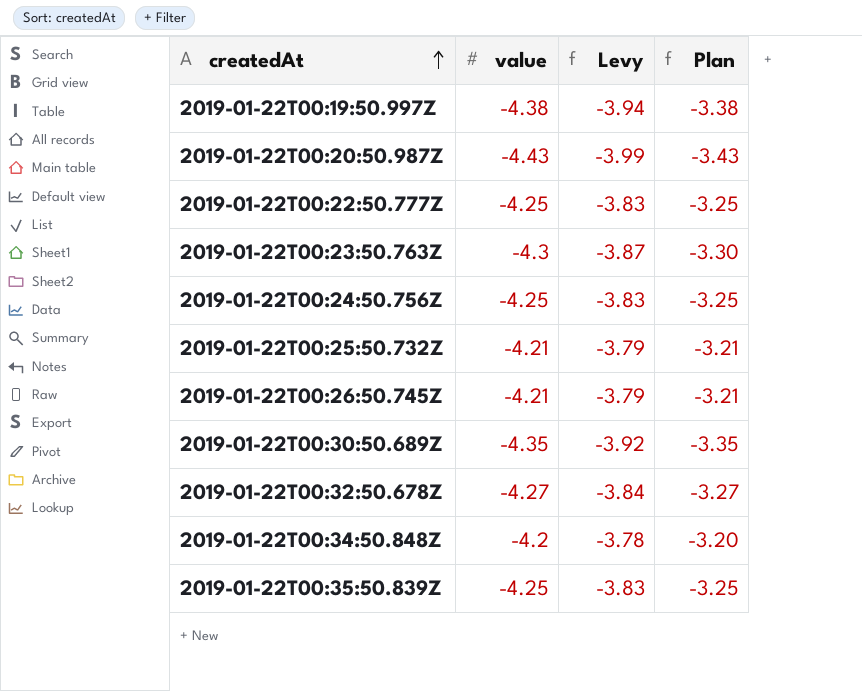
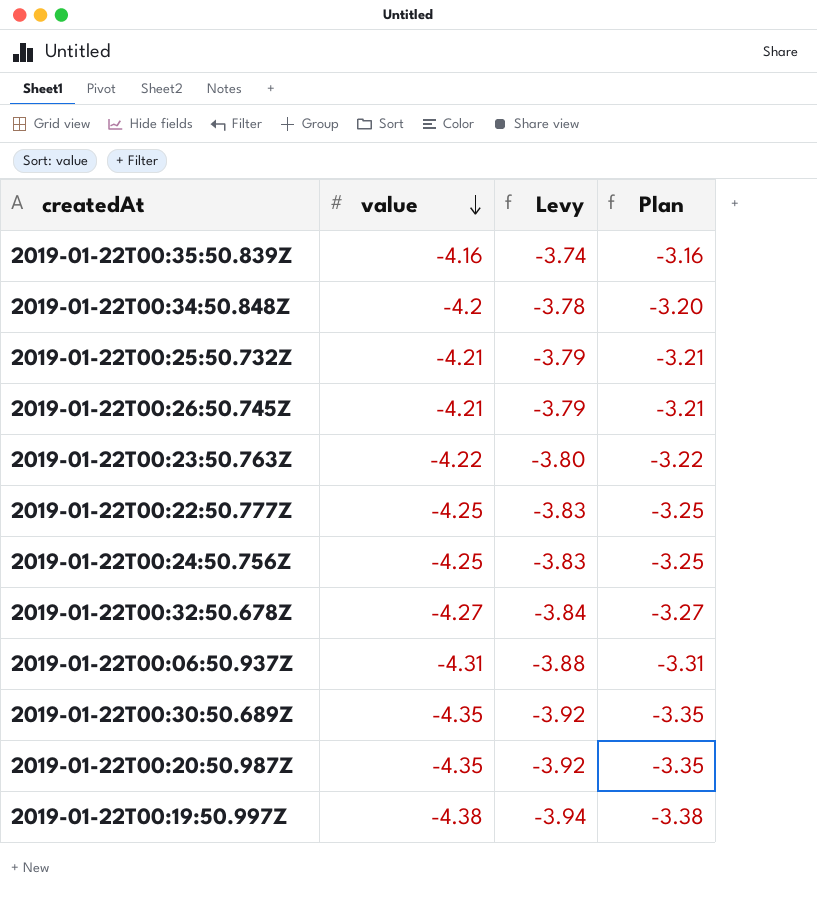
row order: createdAt ascending -> value descending
2019-01-22T00:35:50.839Z | value: -4.25 -> -4.16
2019-01-22T00:35:50.839Z | Levy: -3.83 -> -3.74
2019-01-22T00:35:50.839Z | Plan: -3.25 -> -3.16
2019-01-22T00:23:50.763Z | value: -4.3 -> -4.22
2019-01-22T00:23:50.763Z | Levy: -3.87 -> -3.80
2019-01-22T00:23:50.763Z | Plan: -3.30 -> -3.22
row 2019-01-22T00:06:50.937Z: none -> -4.31 | -3.88 | -3.31
2019-01-22T00:20:50.987Z | value: -4.43 -> -4.35
2019-01-22T00:20:50.987Z | Levy: -3.99 -> -3.92
2019-01-22T00:20:50.987Z | Plan: -3.43 -> -3.35

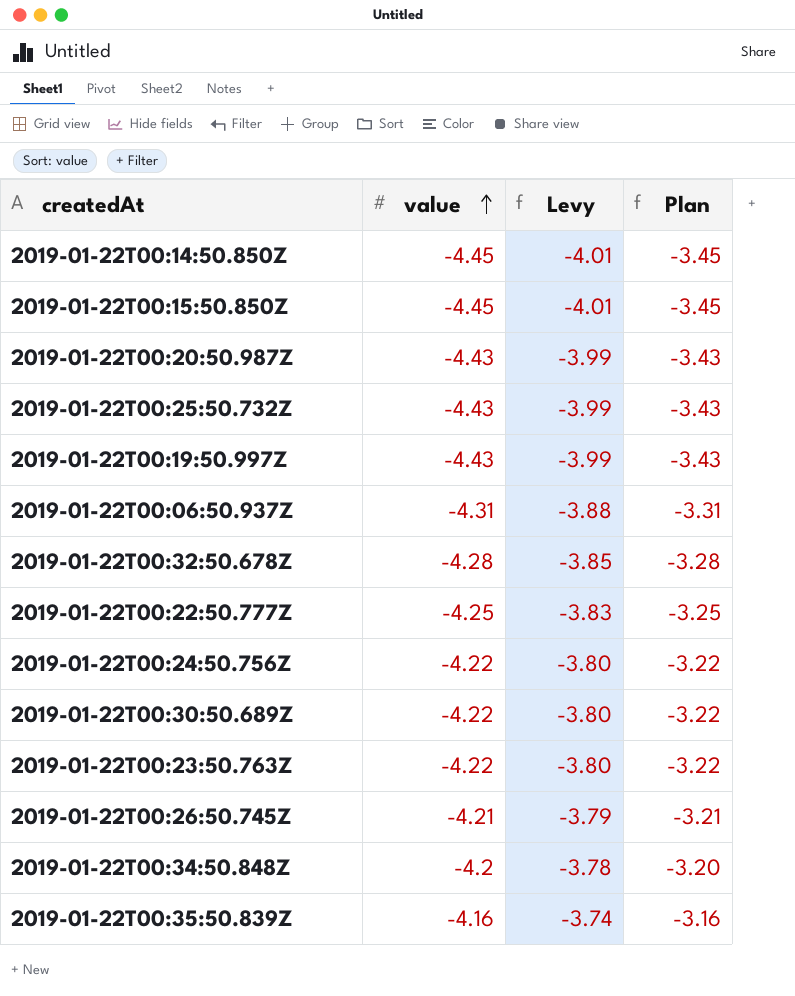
row order: value descending -> value ascending
row 2019-01-22T00:14:50.850Z: none -> -4.45 | -4.01 | -3.45
row 2019-01-22T00:15:50.850Z: none -> -4.45 | -4.01 | -3.45
2019-01-22T00:20:50.987Z | value: -4.35 -> -4.43
2019-01-22T00:20:50.987Z | Levy: -3.92 -> -3.99
2019-01-22T00:20:50.987Z | Plan: -3.35 -> -3.43
2019-01-22T00:25:50.732Z | value: -4.21 -> -4.43
2019-01-22T00:25:50.732Z | Levy: -3.79 -> -3.99
2019-01-22T00:25:50.732Z | Plan: -3.21 -> -3.43
2019-01-22T00:19:50.997Z | value: -4.38 -> -4.43
2019-01-22T00:19:50.997Z | Levy: -3.94 -> -3.99
2019-01-22T00:19:50.997Z | Plan: -3.38 -> -3.43
2019-01-22T00:32:50.678Z | value: -4.27 -> -4.28
2019-01-22T00:32:50.678Z | Levy: -3.84 -> -3.85
2019-01-22T00:32:50.678Z | Plan: -3.27 -> -3.28
2019-01-22T00:24:50.756Z | value: -4.25 -> -4.22
2019-01-22T00:24:50.756Z | Levy: -3.83 -> -3.80
2019-01-22T00:24:50.756Z | Plan: -3.25 -> -3.22
2019-01-22T00:30:50.689Z | value: -4.35 -> -4.22
2019-01-22T00:30:50.689Z | Levy: -3.92 -> -3.80
2019-01-22T00:30:50.689Z | Plan: -3.35 -> -3.22

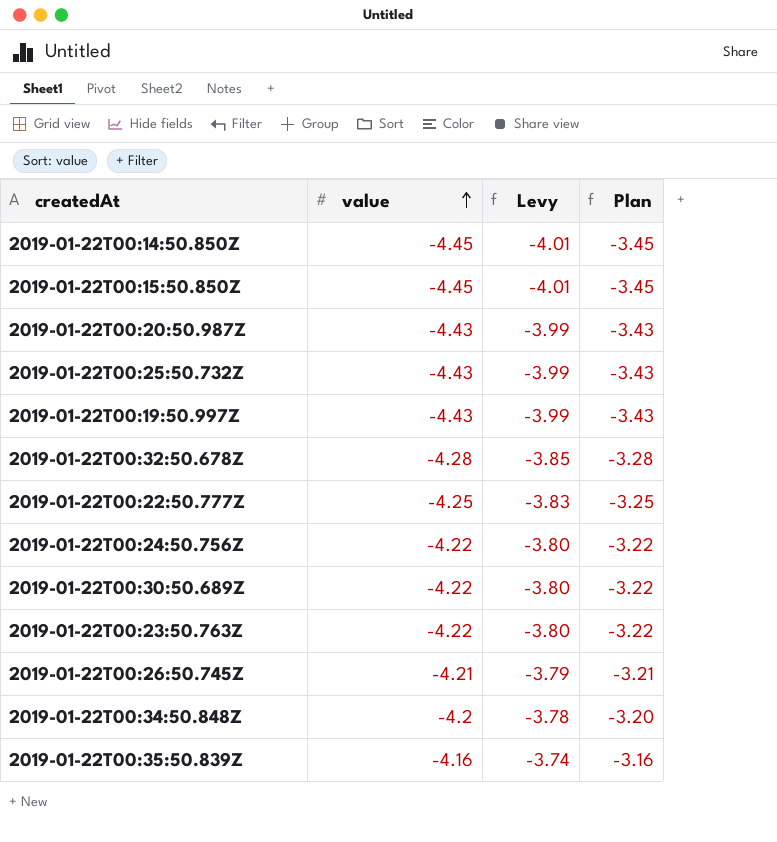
row 2019-01-22T00:06:50.937Z: -4.31 | -3.88 | -3.31 -> none

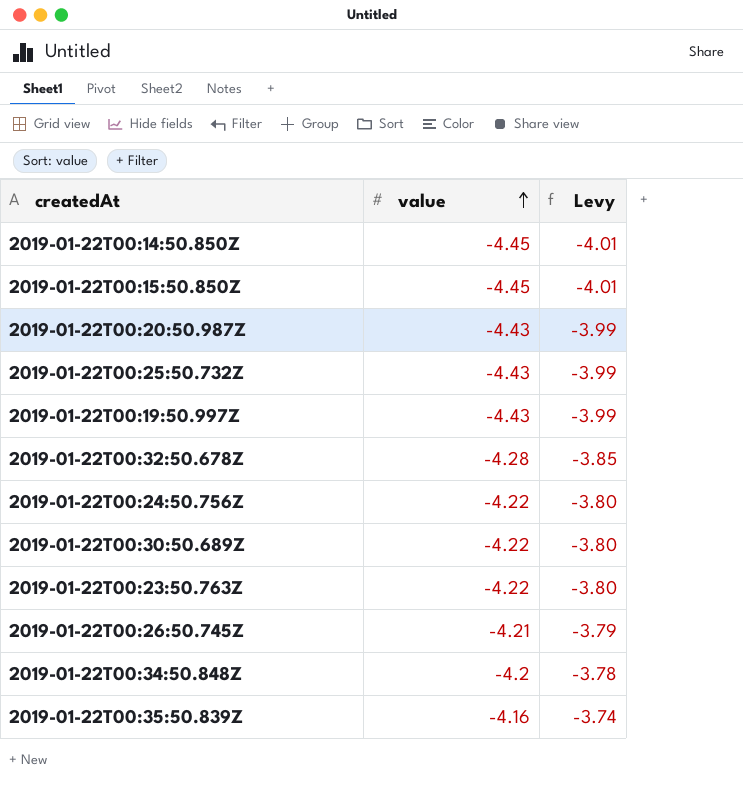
column Plan | formula: [value] + 1 -> none
row 2019-01-22T00:22:50.777Z: -4.25 | -3.83 | -3.25 -> none

